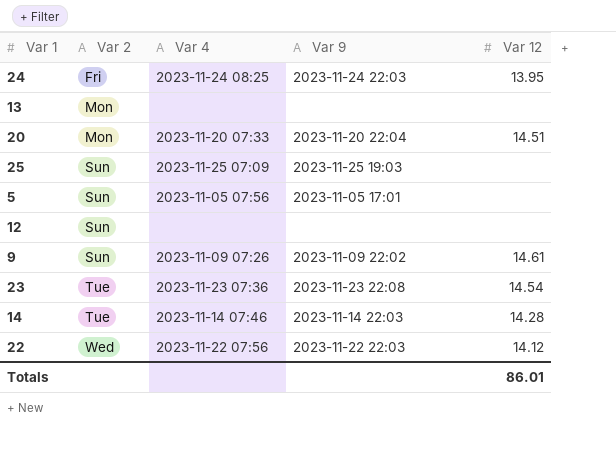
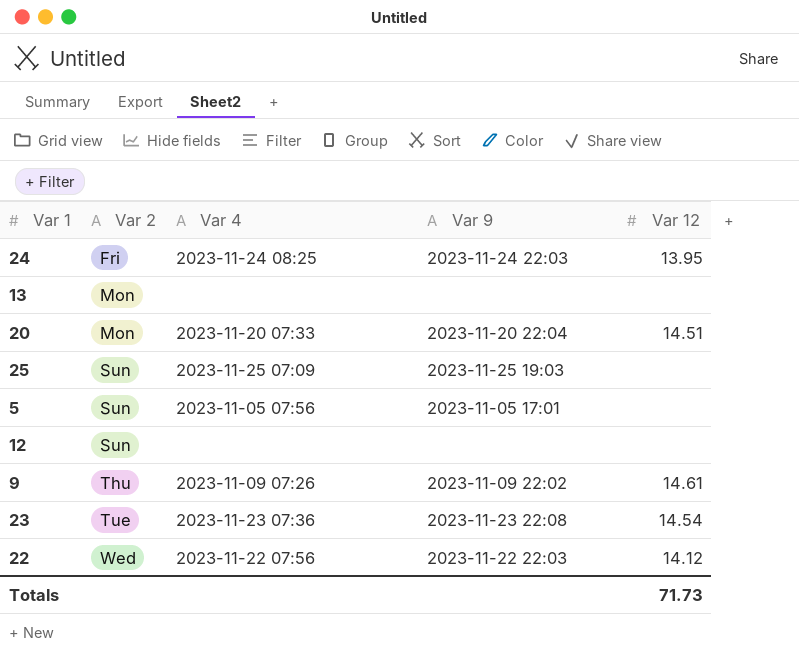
row 14: Tue | 2023-11-14 07:46 | 2023-11-14 22:03 | 14.28 -> none
9 | Var 2: Sun -> Thu
Totals | Var 12: 86.01 -> 71.73

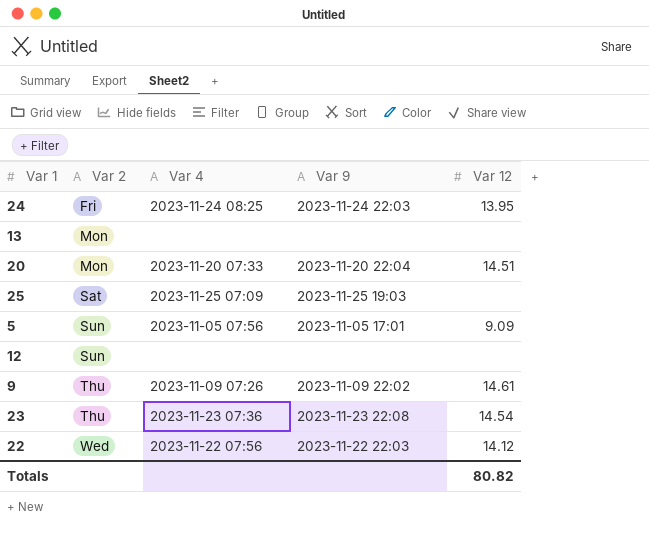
25 | Var 2: Sun -> Sat
5 | Var 12: none -> 9.09
23 | Var 2: Tue -> Thu
Totals | Var 12: 71.73 -> 80.82

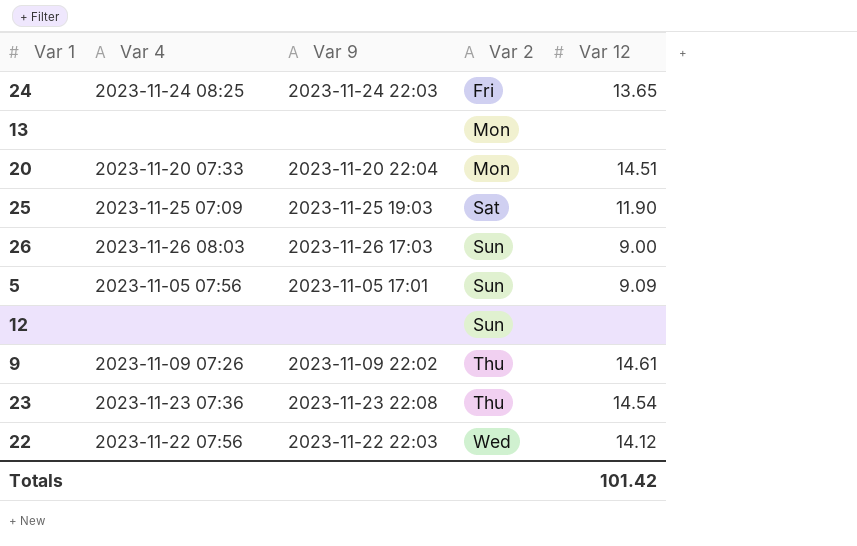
column Var 2 | position: 2 -> 4
24 | Var 12: 13.95 -> 13.65
25 | Var 12: none -> 11.90
row 26: none -> 2023-11-26 08:03 | 2023-11-26 17:03 | Sun | 9.00
Totals | Var 12: 80.82 -> 101.42

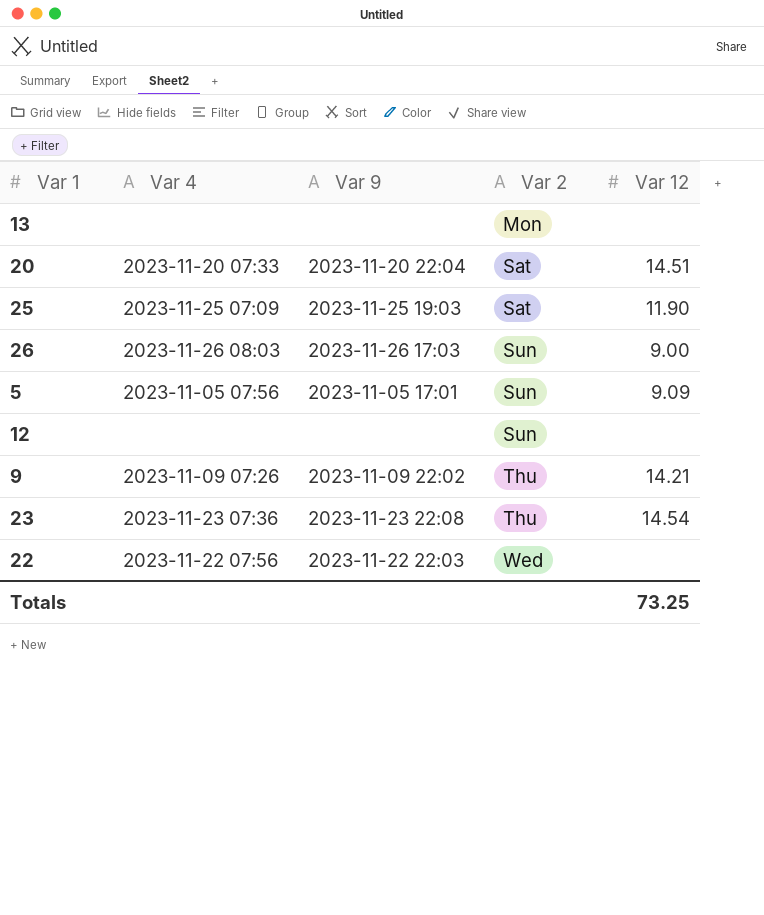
row 24: 2023-11-24 08:25 | 2023-11-24 22:03 | Fri | 13.65 -> none
20 | Var 2: Mon -> Sat
9 | Var 12: 14.61 -> 14.21
22 | Var 12: 14.12 -> none
Totals | Var 12: 101.42 -> 73.25

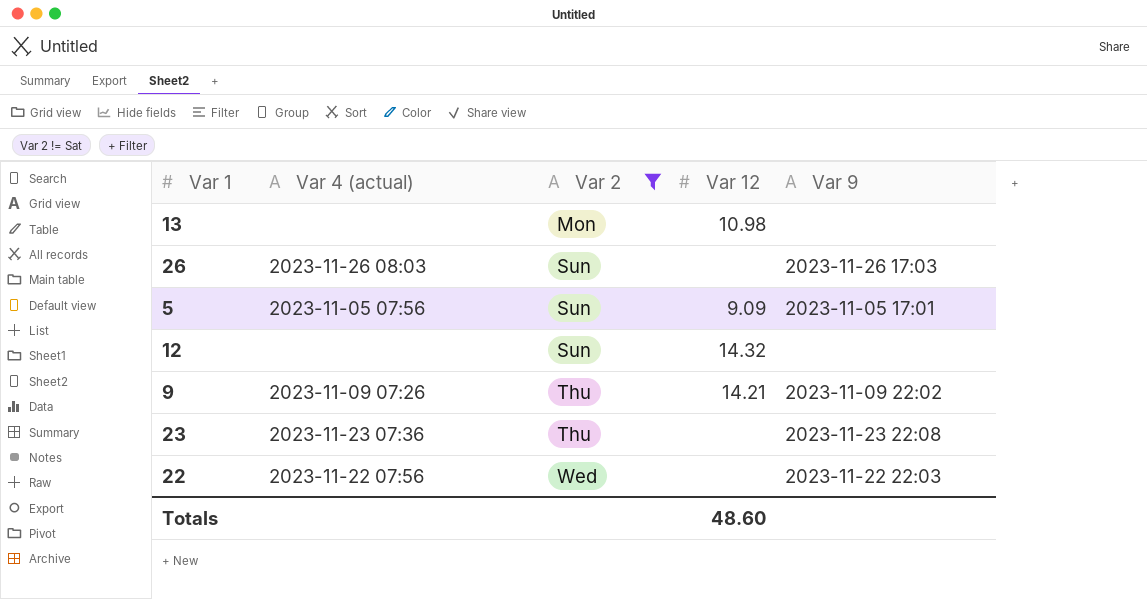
filter: none -> Var 2 != Sat
column name: Var 4 -> Var 4 (actual)
column Var 9 | position: 3 -> 5
13 | Var 12: none -> 10.98
26 | Var 12: 9.00 -> none
12 | Var 12: none -> 14.32
23 | Var 12: 14.54 -> none
Totals | Var 12: 73.25 -> 48.60

